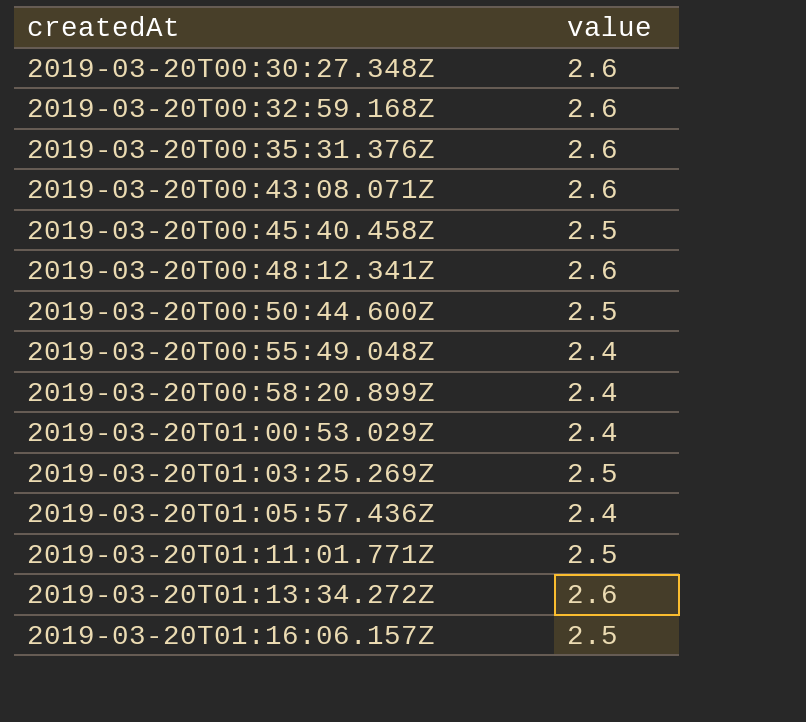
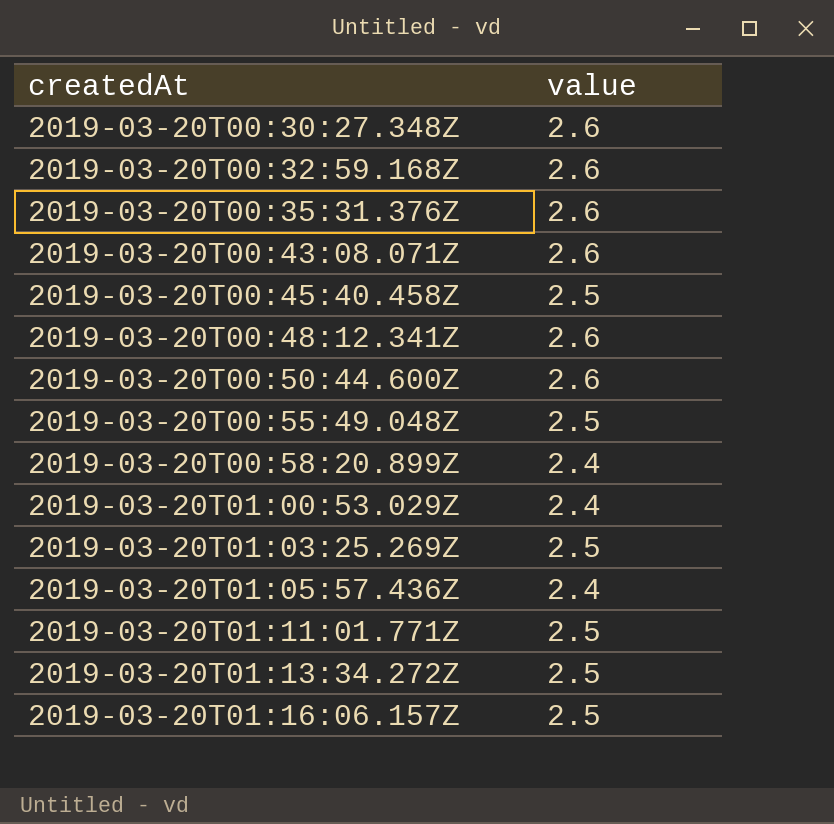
2019-03-20T00:50:44.600Z | value: 2.5 -> 2.6
2019-03-20T00:55:49.048Z | value: 2.4 -> 2.5
2019-03-20T01:13:34.272Z | value: 2.6 -> 2.5

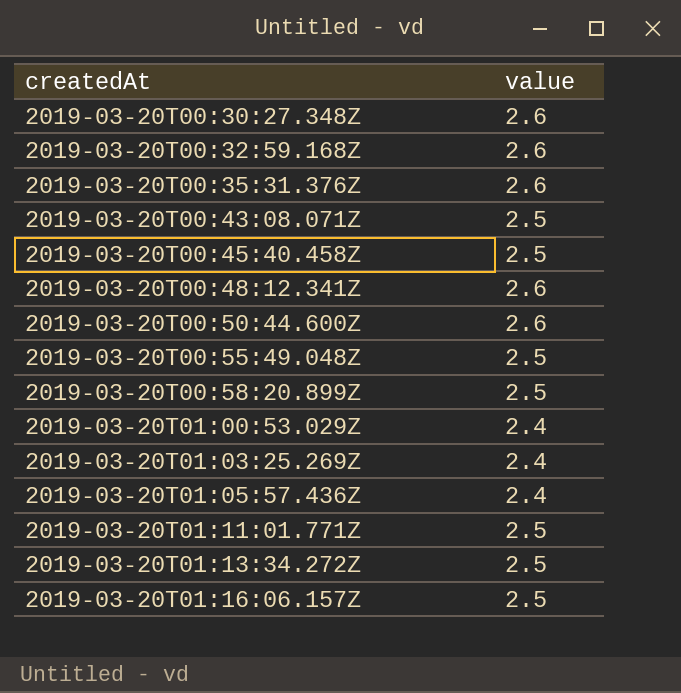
2019-03-20T00:43:08.071Z | value: 2.6 -> 2.5
2019-03-20T00:58:20.899Z | value: 2.4 -> 2.5
2019-03-20T01:03:25.269Z | value: 2.5 -> 2.4

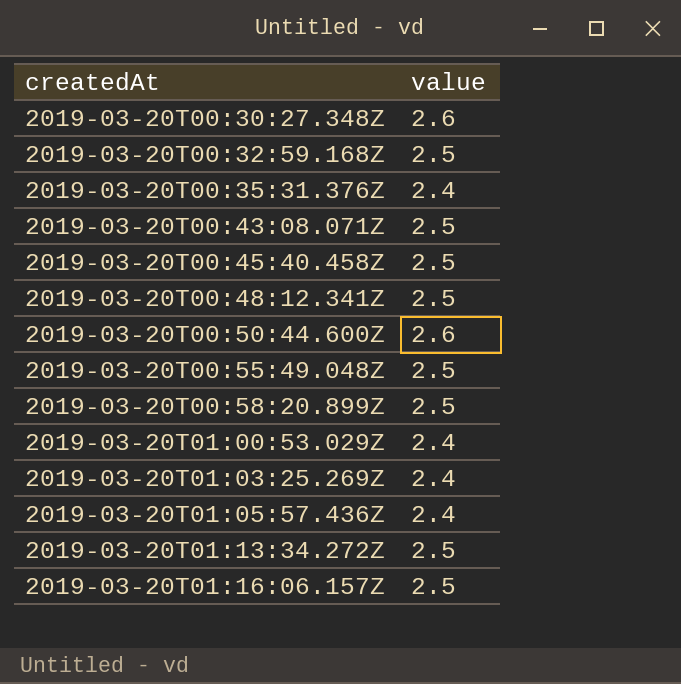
row 2019-03-20T01:11:01.771Z: 2.5 -> none
2019-03-20T00:32:59.168Z | value: 2.6 -> 2.5
2019-03-20T00:35:31.376Z | value: 2.6 -> 2.4
2019-03-20T00:48:12.341Z | value: 2.6 -> 2.5

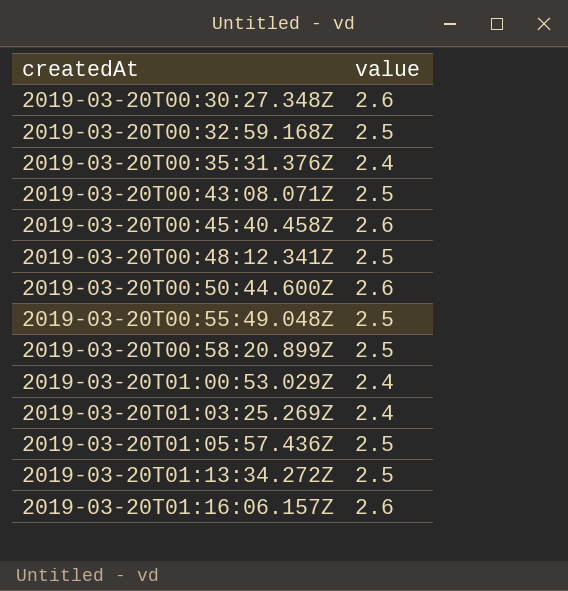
2019-03-20T00:45:40.458Z | value: 2.5 -> 2.6
2019-03-20T01:05:57.436Z | value: 2.4 -> 2.5
2019-03-20T01:16:06.157Z | value: 2.5 -> 2.6

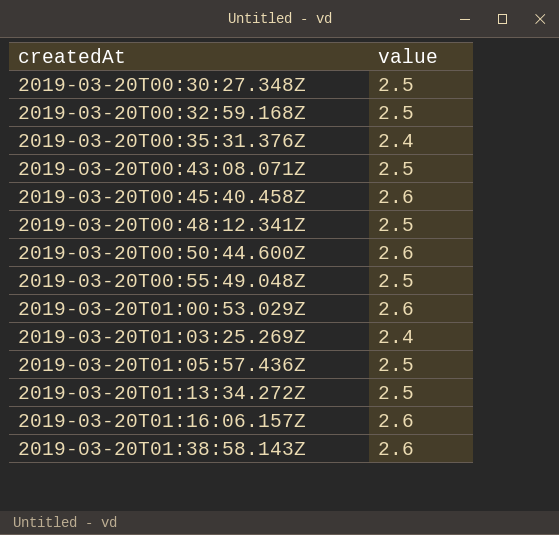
row 2019-03-20T00:58:20.899Z: 2.5 -> none
2019-03-20T00:30:27.348Z | value: 2.6 -> 2.5
2019-03-20T01:00:53.029Z | value: 2.4 -> 2.6
row 2019-03-20T01:38:58.143Z: none -> 2.6

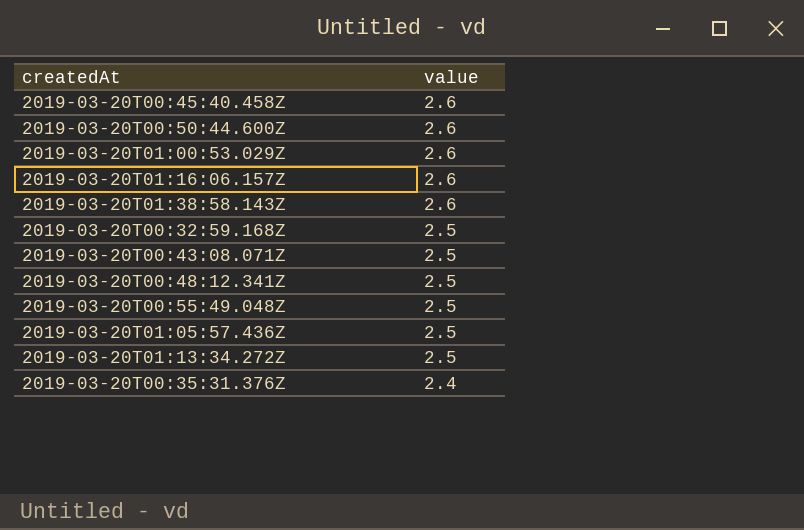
row order: createdAt ascending -> value descending
row 2019-03-20T00:30:27.348Z: 2.5 -> none
row 2019-03-20T01:03:25.269Z: 2.4 -> none

